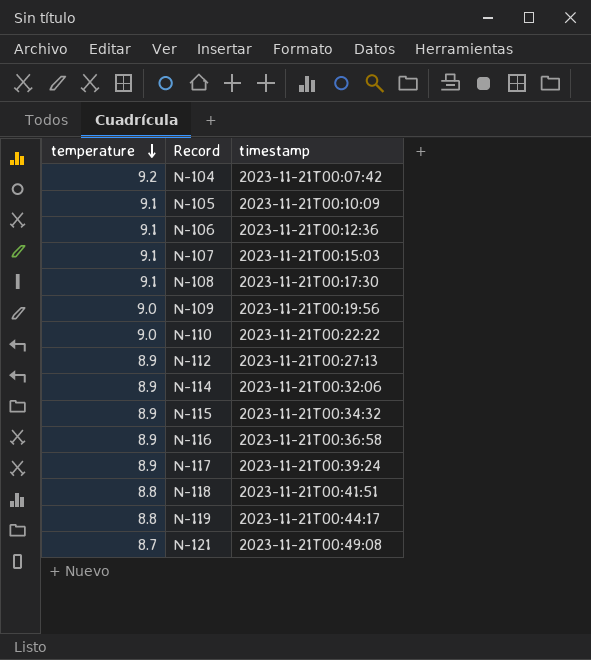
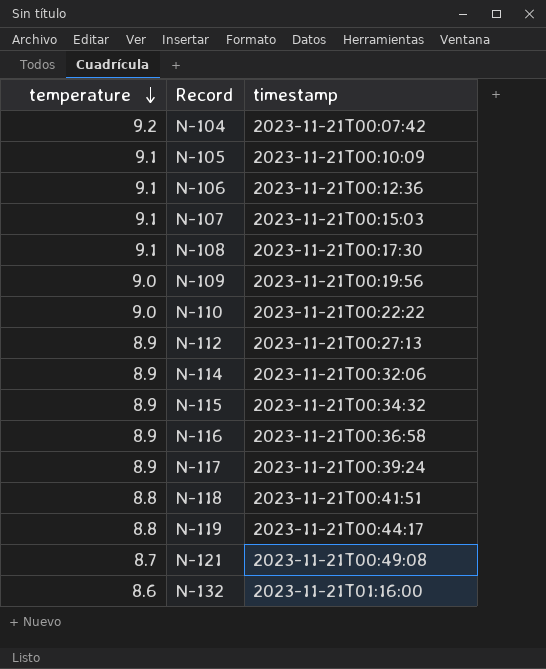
row N-132: none -> 8.6 | 2023-11-21T01:16:00

